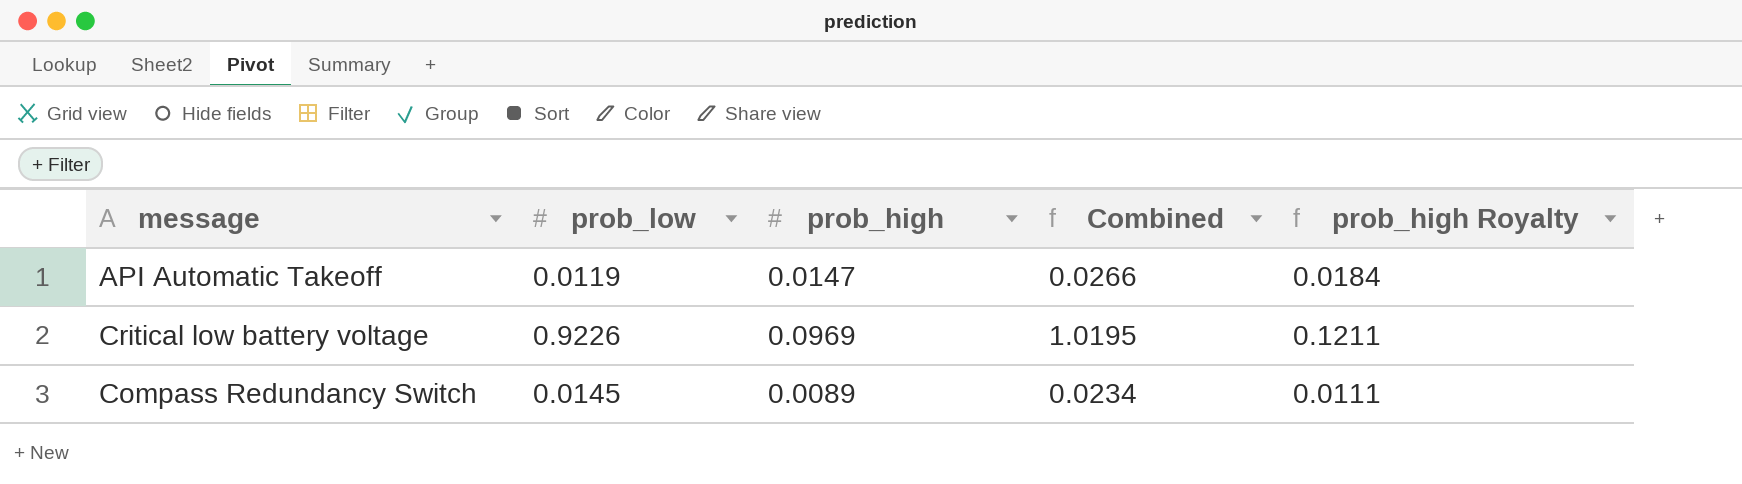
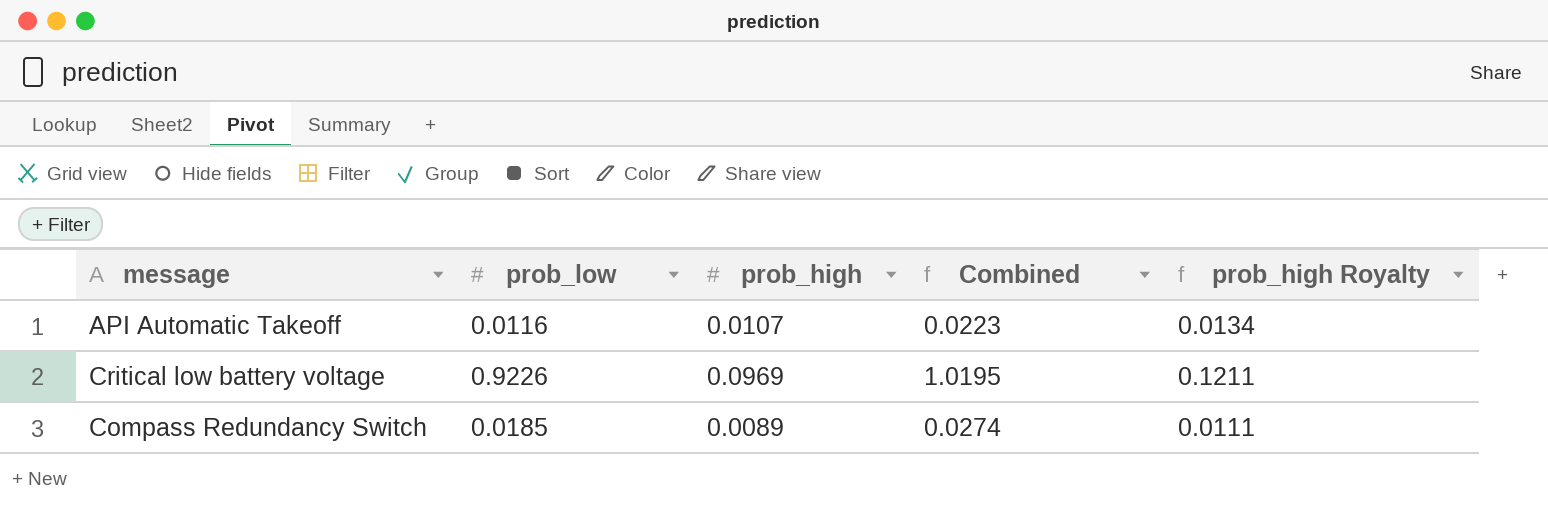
API Automatic Takeoff | prob_low: 0.0119 -> 0.0116
API Automatic Takeoff | prob_high: 0.0147 -> 0.0107
API Automatic Takeoff | Combined: 0.0266 -> 0.0223
API Automatic Takeoff | prob_high Royalty: 0.0184 -> 0.0134
Compass Redundancy Switch | prob_low: 0.0145 -> 0.0185
Compass Redundancy Switch | Combined: 0.0234 -> 0.0274

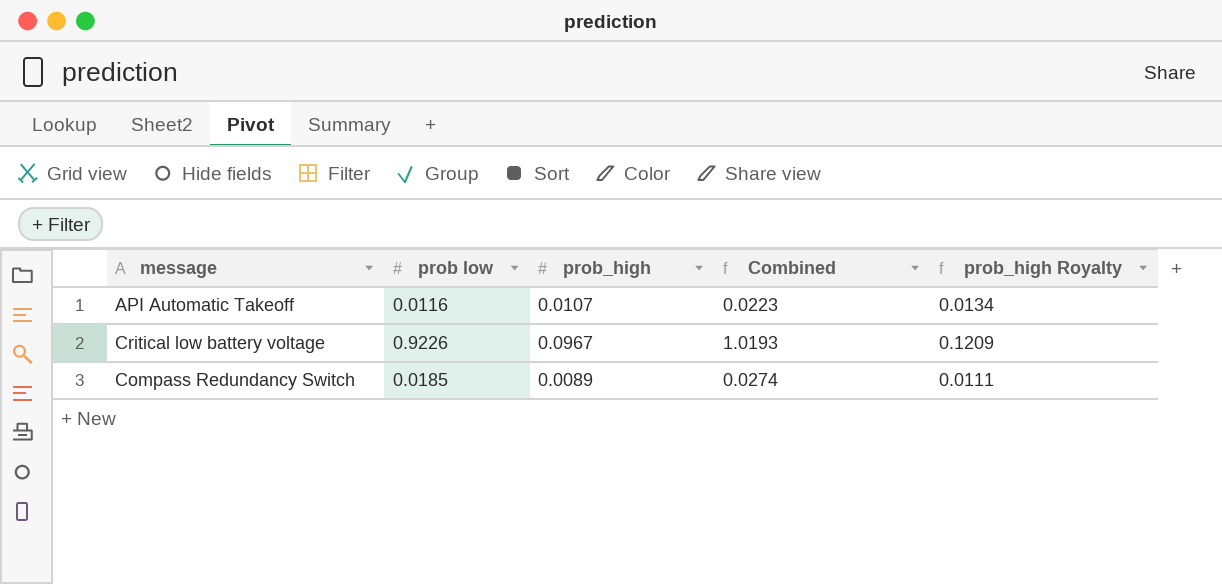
column name: prob_low -> prob low
Critical low battery voltage | prob_high: 0.0969 -> 0.0967
Critical low battery voltage | Combined: 1.0195 -> 1.0193
Critical low battery voltage | prob_high Royalty: 0.1211 -> 0.1209

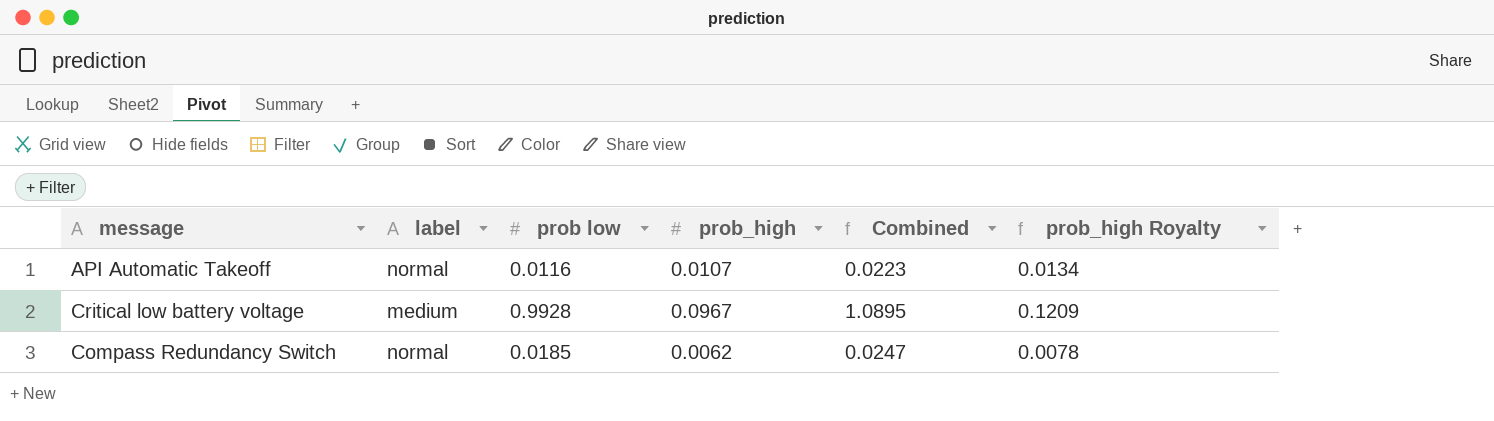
column label | position: none -> 2
Critical low battery voltage | prob low: 0.9226 -> 0.9928
Critical low battery voltage | Combined: 1.0193 -> 1.0895
Compass Redundancy Switch | prob_high: 0.0089 -> 0.0062
Compass Redundancy Switch | Combined: 0.0274 -> 0.0247
Compass Redundancy Switch | prob_high Royalty: 0.0111 -> 0.0078

